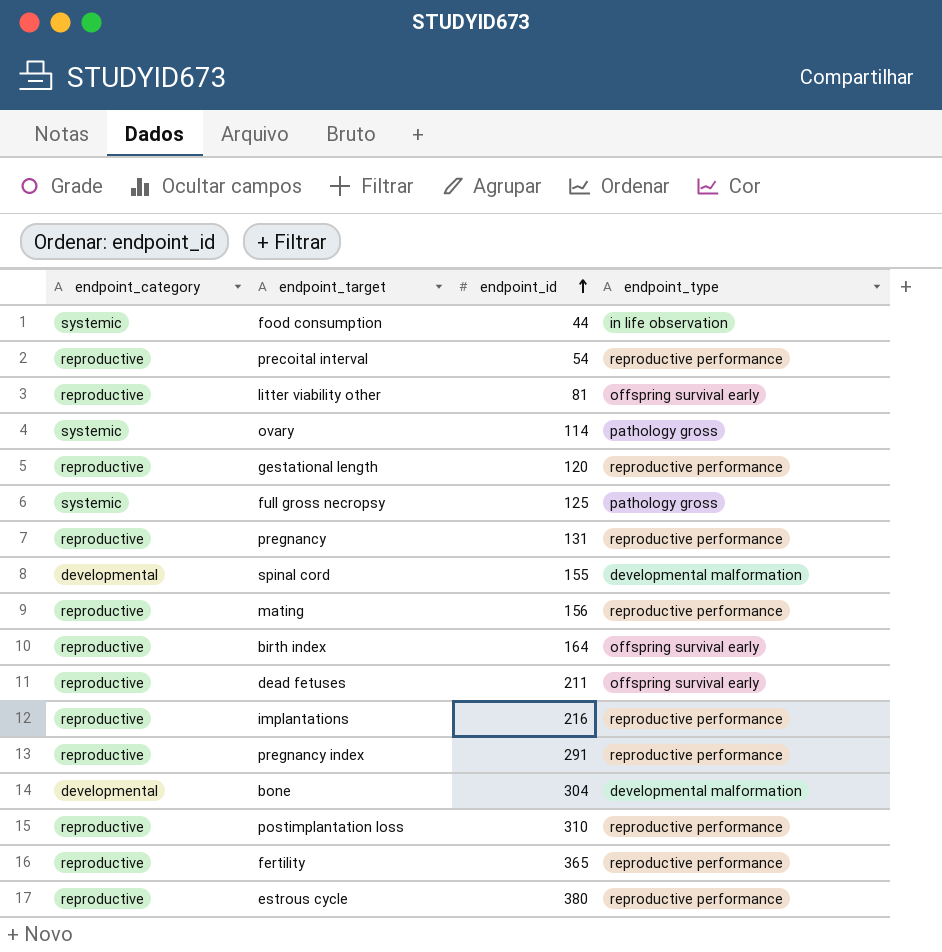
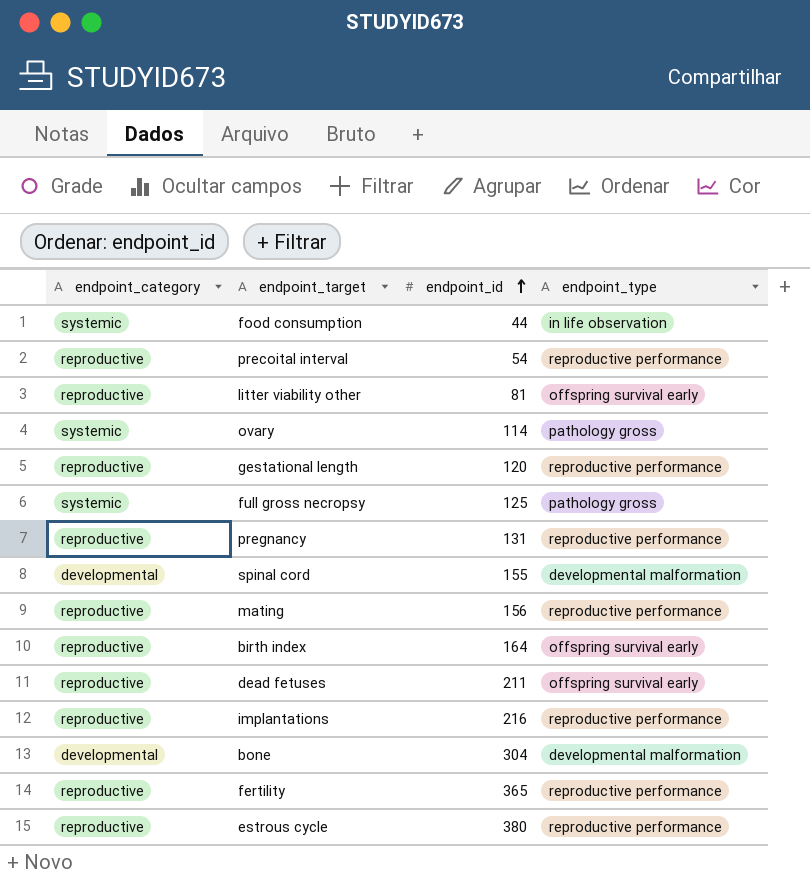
row pregnancy index: reproductive | 291 | reproductive performance -> none
row postimplantation loss: reproductive | 310 | reproductive performance -> none

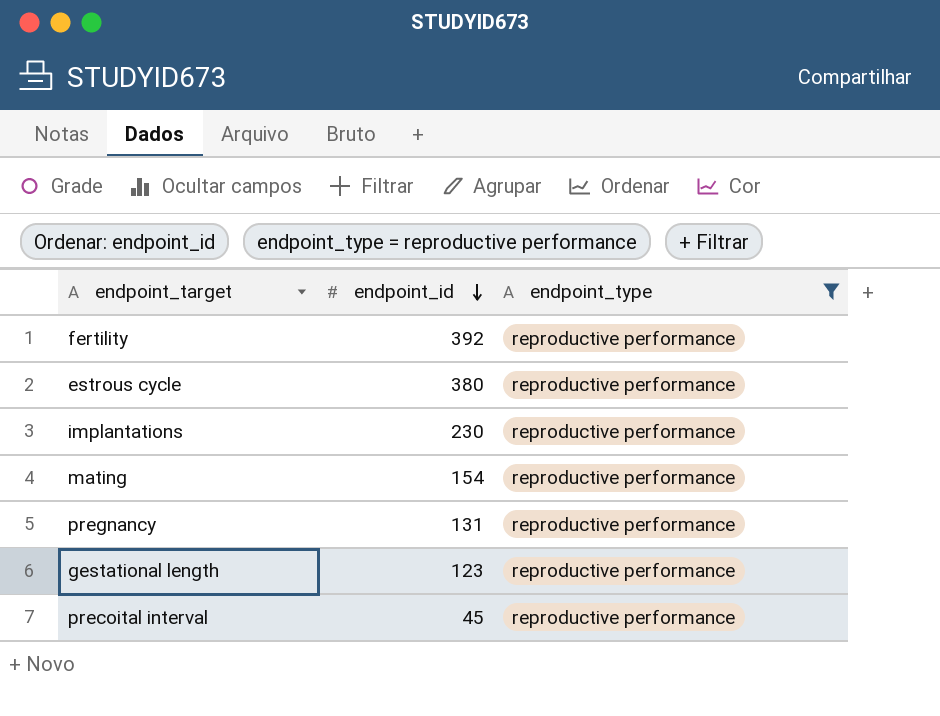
filter: none -> endpoint_type = reproductive performance
row order: endpoint_id ascending -> endpoint_id descending
column endpoint_category | position: 1 -> none
fertility | endpoint_id: 365 -> 392
implantations | endpoint_id: 216 -> 230
mating | endpoint_id: 156 -> 154
gestational length | endpoint_id: 120 -> 123
precoital interval | endpoint_id: 54 -> 45

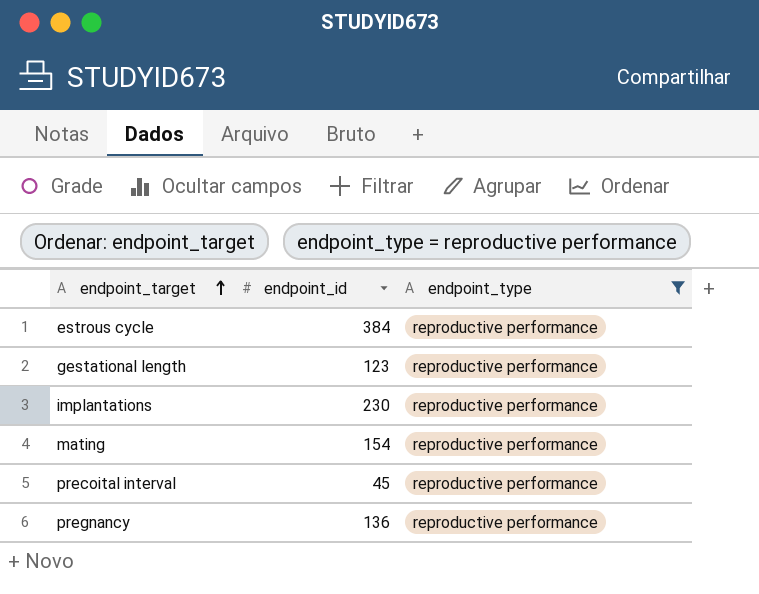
row order: endpoint_id descending -> endpoint_target ascending
row fertility: 392 | reproductive performance -> none
estrous cycle | endpoint_id: 380 -> 384
pregnancy | endpoint_id: 131 -> 136

